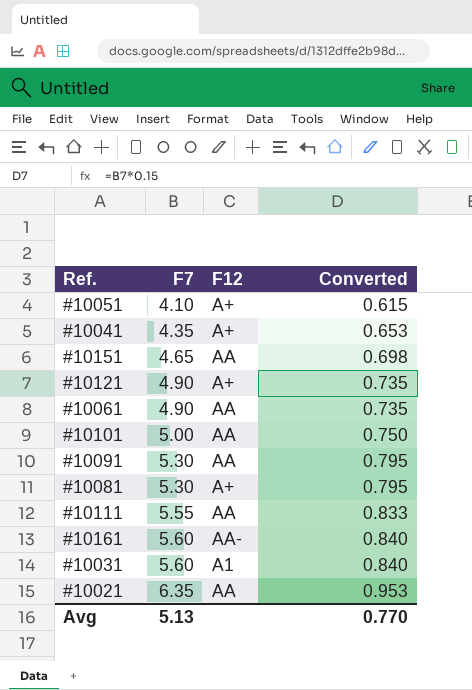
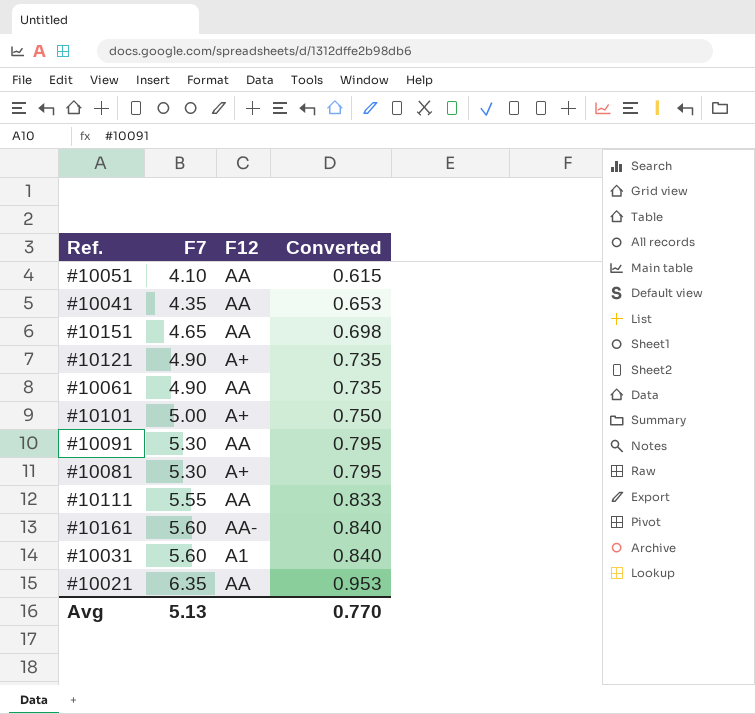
#10051 | F12: A+ -> AA
#10041 | F12: A+ -> AA
#10101 | F12: AA -> A+

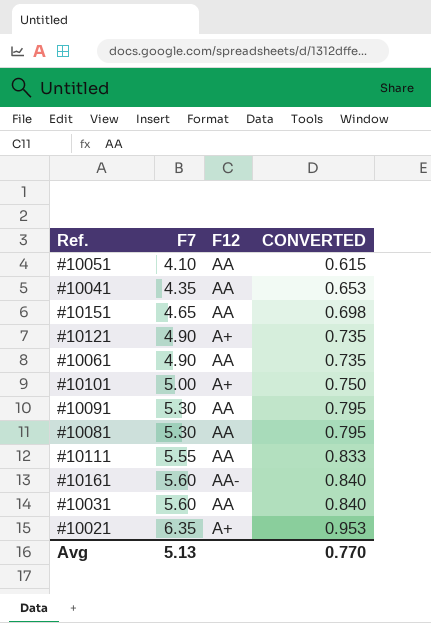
column name: Converted -> CONVERTED
#10081 | F12: A+ -> AA
#10031 | F12: A1 -> AA
#10021 | F12: AA -> A+

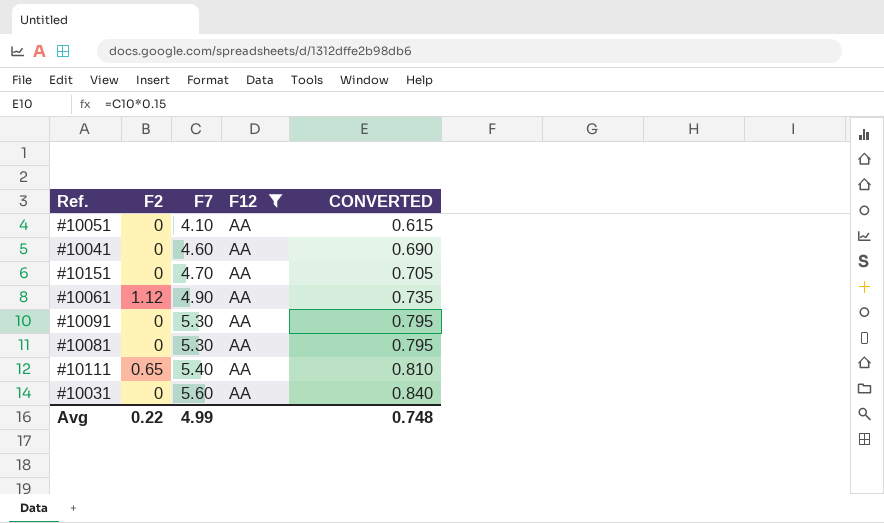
filter: none -> F12 = AA
column F2 | position: none -> 2
#10041 | F7: 4.35 -> 4.60
#10041 | CONVERTED: 0.653 -> 0.690
#10151 | F7: 4.65 -> 4.70
#10151 | CONVERTED: 0.698 -> 0.705
#10111 | F7: 5.55 -> 5.40
#10111 | CONVERTED: 0.833 -> 0.810
Avg | F7: 5.13 -> 4.99
Avg | CONVERTED: 0.770 -> 0.748

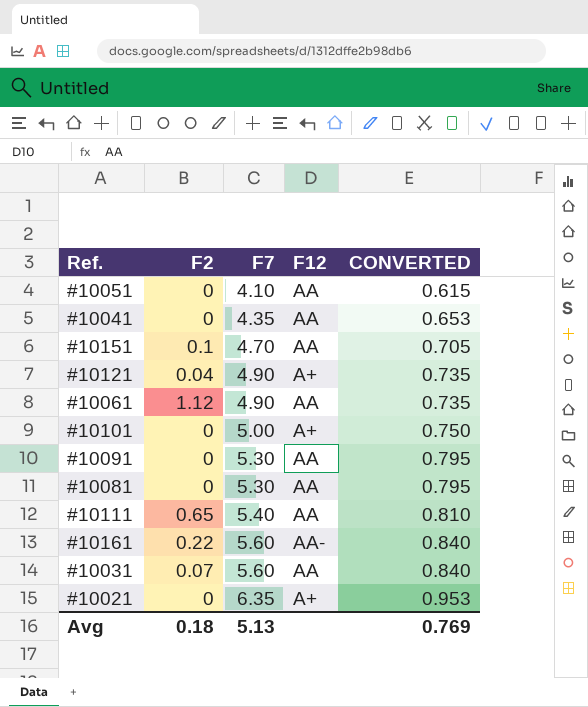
filter: F12 = AA -> none
#10041 | F7: 4.60 -> 4.35
#10041 | CONVERTED: 0.690 -> 0.653
#10151 | F2: 0 -> 0.1
#10031 | F2: 0 -> 0.07
Avg | F2: 0.22 -> 0.18
Avg | F7: 4.99 -> 5.13
Avg | CONVERTED: 0.748 -> 0.769

